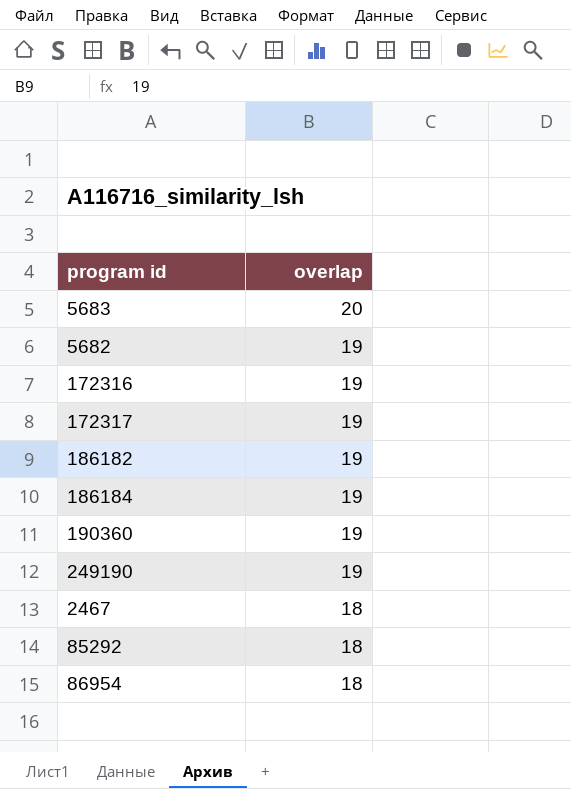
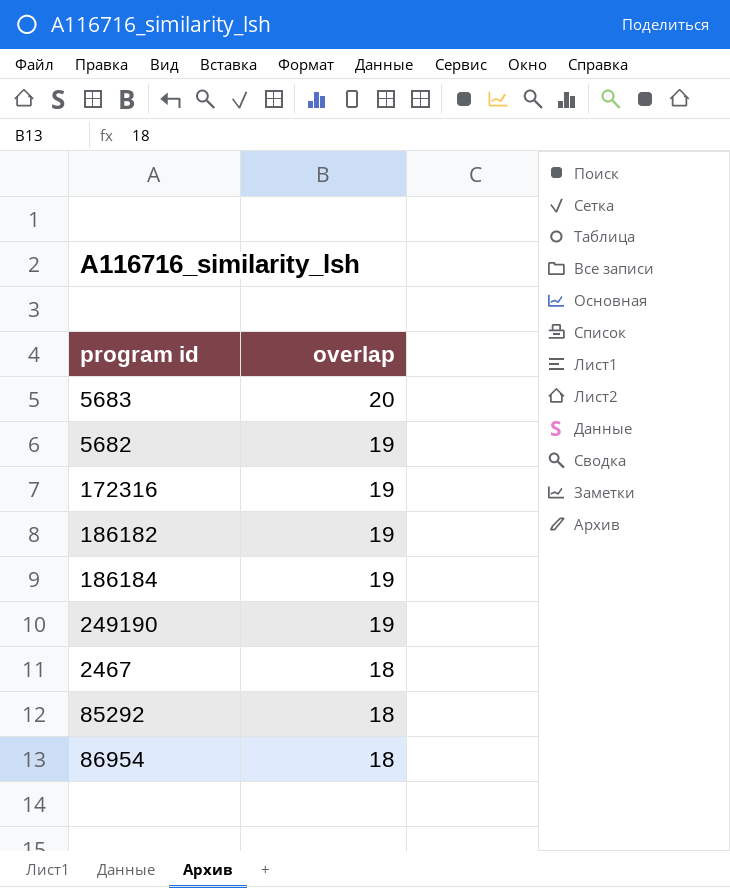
row 172317: 19 -> none
row 190360: 19 -> none

